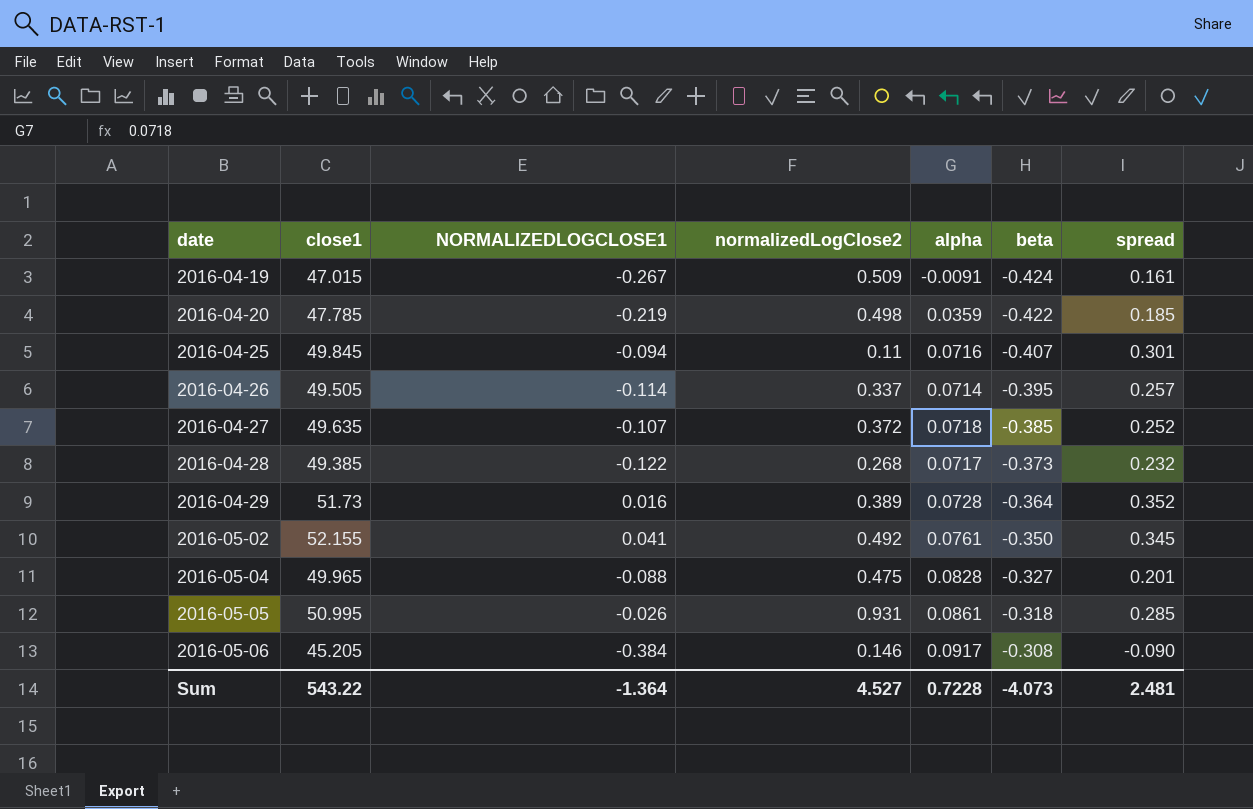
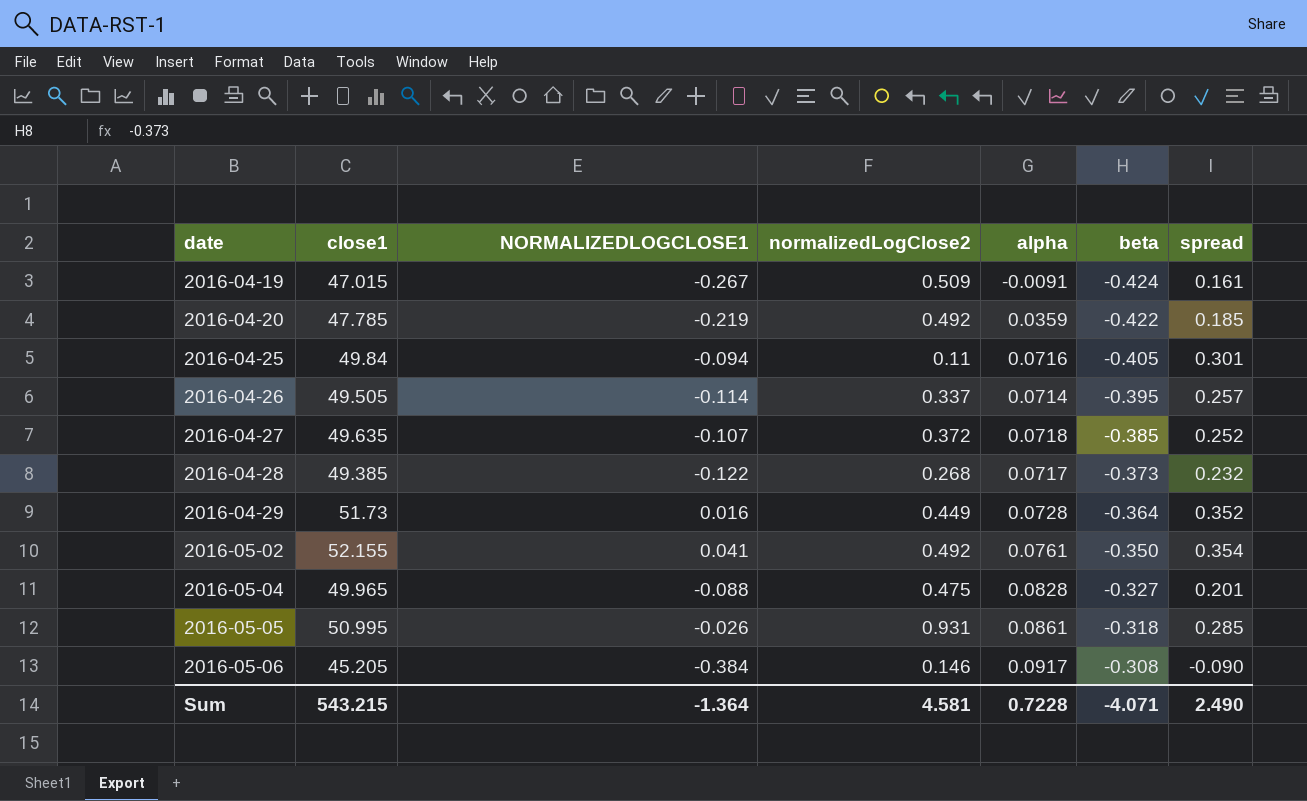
2016-04-20 | normalizedLogClose2: 0.498 -> 0.492
2016-04-25 | close1: 49.845 -> 49.84
2016-04-25 | beta: -0.407 -> -0.405
2016-04-29 | normalizedLogClose2: 0.389 -> 0.449
2016-05-02 | spread: 0.345 -> 0.354
Sum | close1: 543.22 -> 543.215
Sum | normalizedLogClose2: 4.527 -> 4.581
Sum | beta: -4.073 -> -4.071
Sum | spread: 2.481 -> 2.490

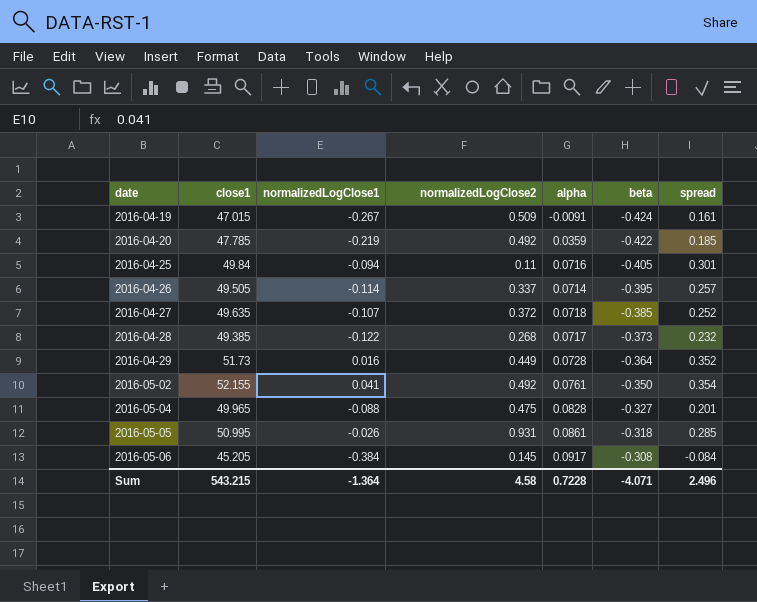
column name: NORMALIZEDLOGCLOSE1 -> normalizedLogClose1
2016-05-06 | normalizedLogClose2: 0.146 -> 0.145
2016-05-06 | spread: -0.090 -> -0.084
Sum | normalizedLogClose2: 4.581 -> 4.58
Sum | spread: 2.490 -> 2.496

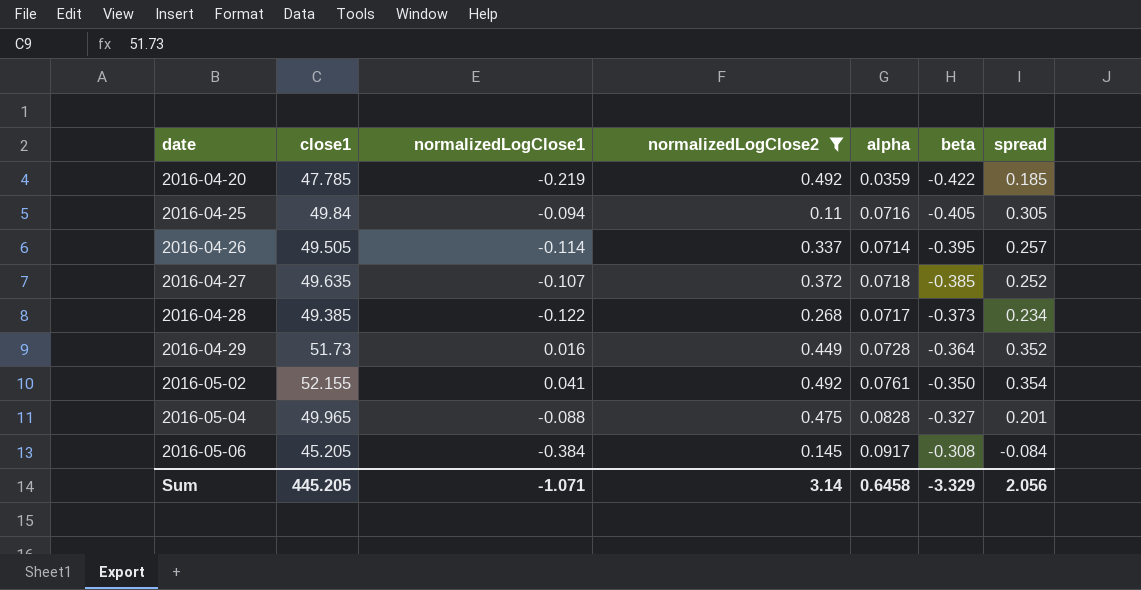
filter: none -> normalizedLogClose2 <= 0.492
2016-04-25 | spread: 0.301 -> 0.305
2016-04-28 | spread: 0.232 -> 0.234
Sum | close1: 543.215 -> 445.205
Sum | normalizedLogClose1: -1.364 -> -1.071
Sum | normalizedLogClose2: 4.58 -> 3.14
Sum | alpha: 0.7228 -> 0.6458
Sum | beta: -4.071 -> -3.329
Sum | spread: 2.496 -> 2.056

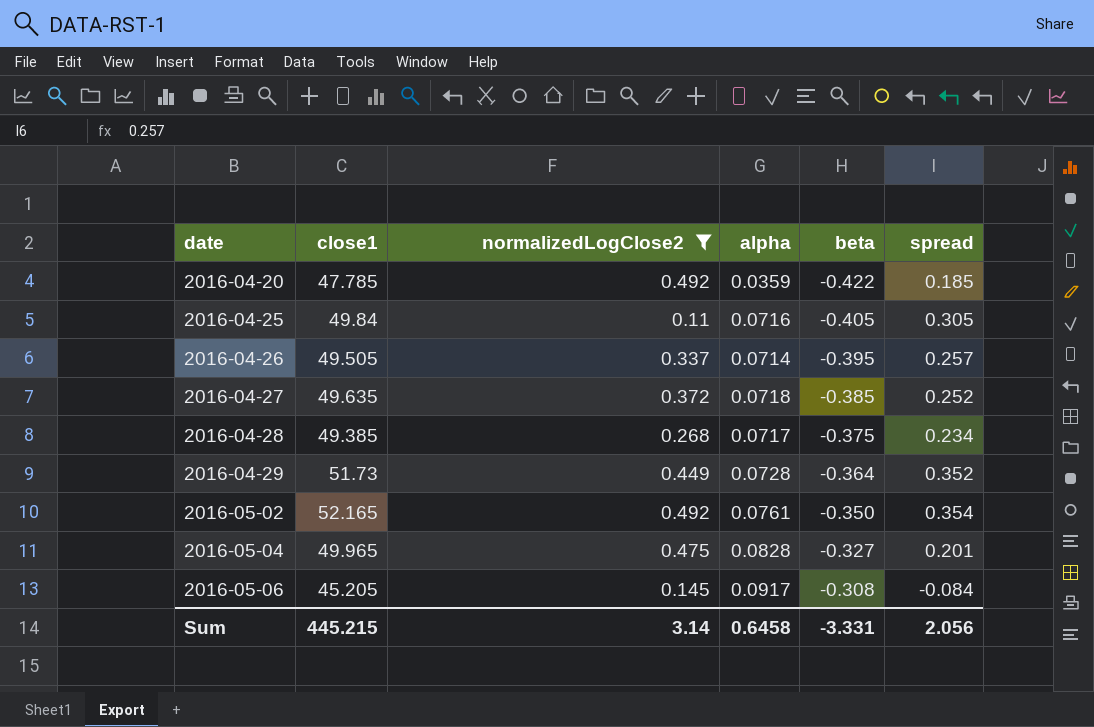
column normalizedLogClose1 | position: 3 -> none
2016-04-28 | beta: -0.373 -> -0.375
2016-05-02 | close1: 52.155 -> 52.165
Sum | close1: 445.205 -> 445.215
Sum | beta: -3.329 -> -3.331

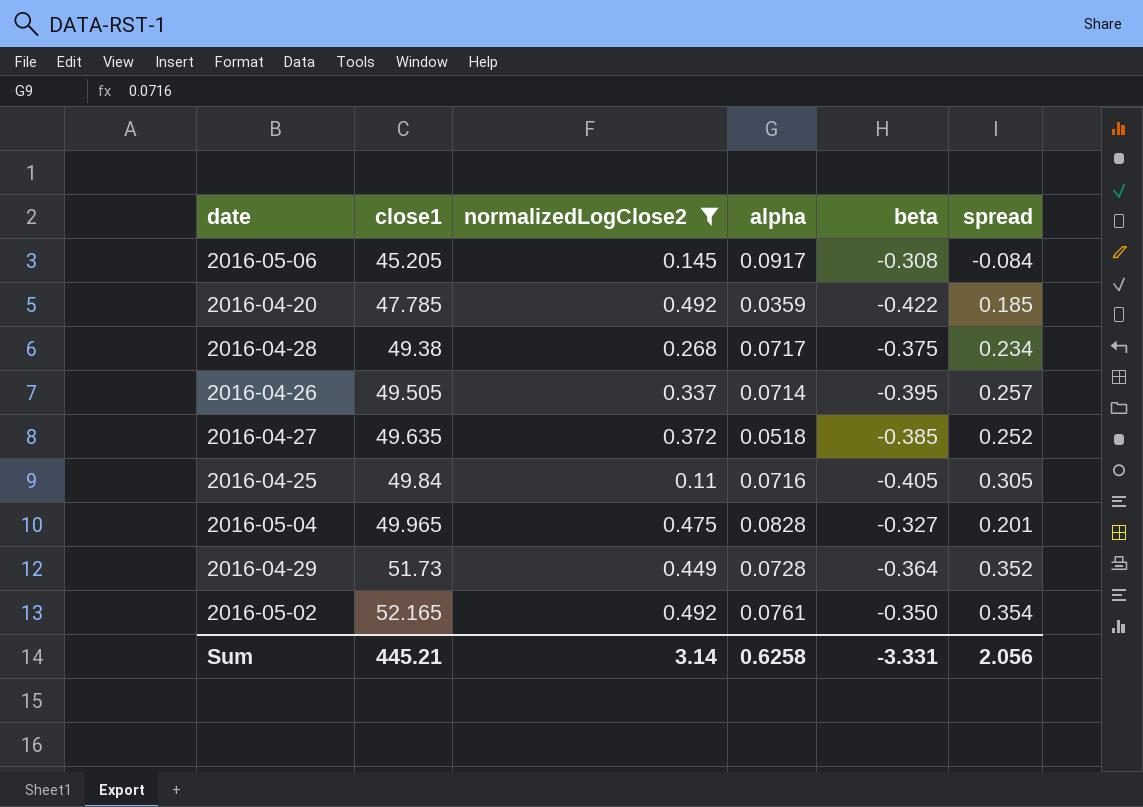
row order: date ascending -> close1 ascending
2016-04-28 | close1: 49.385 -> 49.38
2016-04-27 | alpha: 0.0718 -> 0.0518
Sum | close1: 445.215 -> 445.21
Sum | alpha: 0.6458 -> 0.6258

